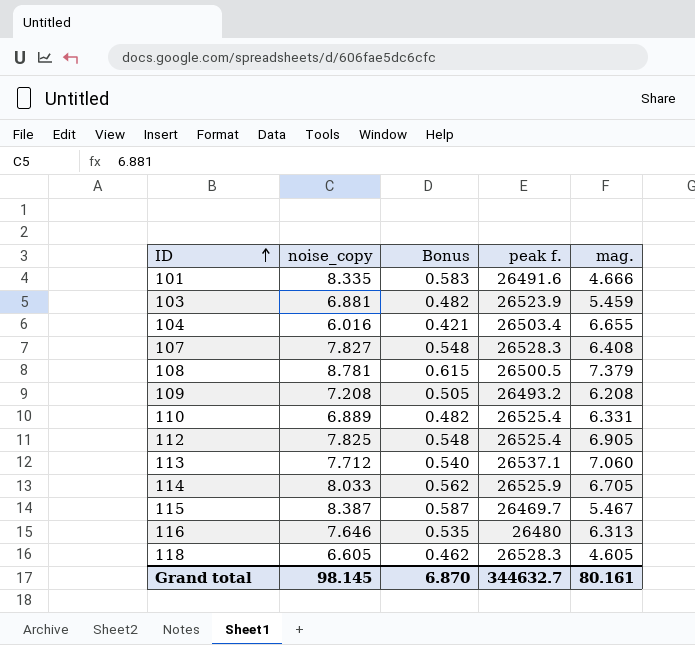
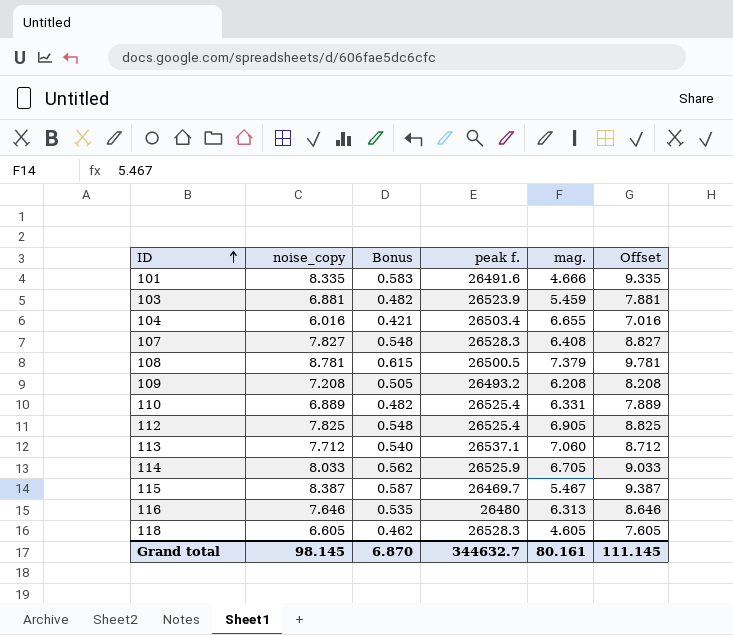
column Offset | formula: none -> [noise_copy] + 1

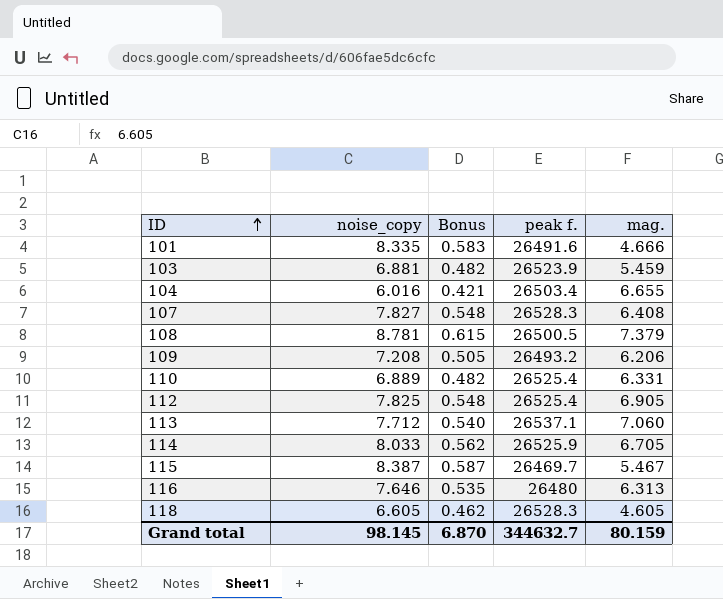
column Offset | formula: [noise_copy] + 1 -> none
109 | mag.: 6.208 -> 6.206
Grand total | mag.: 80.161 -> 80.159

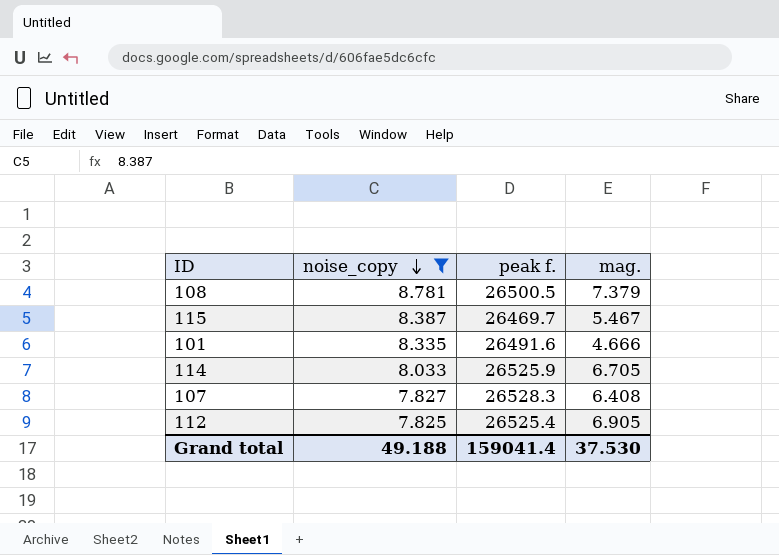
filter: none -> noise_copy >= 7.825
row order: ID ascending -> noise_copy descending
column Bonus | formula: [noise_copy] * 0.07 -> none
Grand total | noise_copy: 98.145 -> 49.188
Grand total | peak f.: 344632.7 -> 159041.4
Grand total | mag.: 80.159 -> 37.530

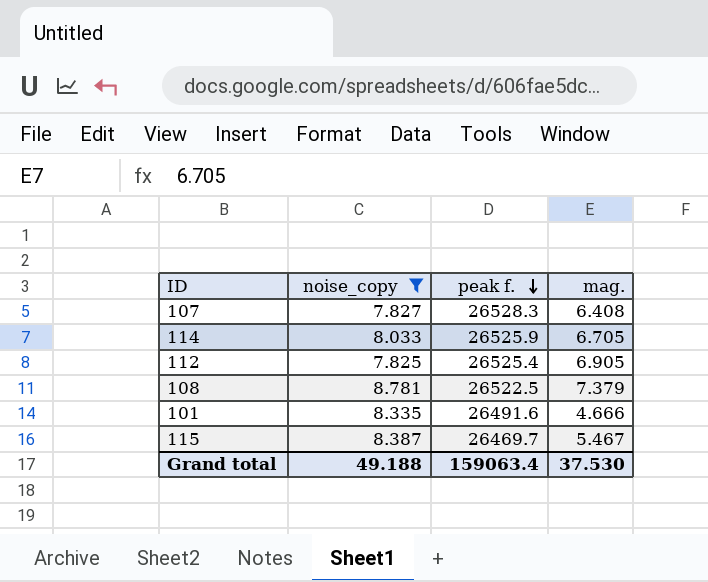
row order: noise_copy descending -> peak f. descending
108 | peak f.: 26500.5 -> 26522.5
Grand total | peak f.: 159041.4 -> 159063.4

